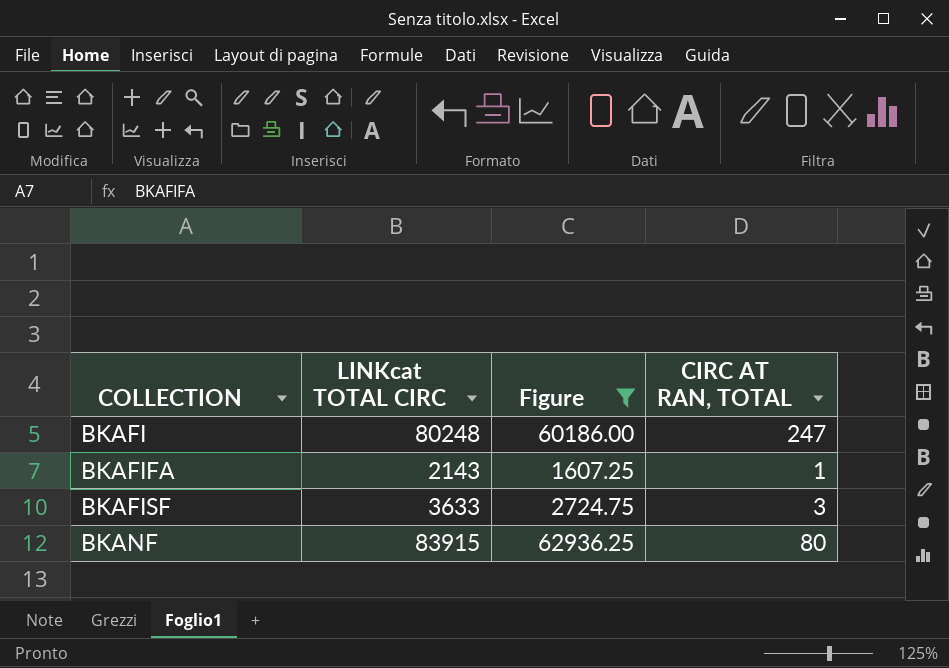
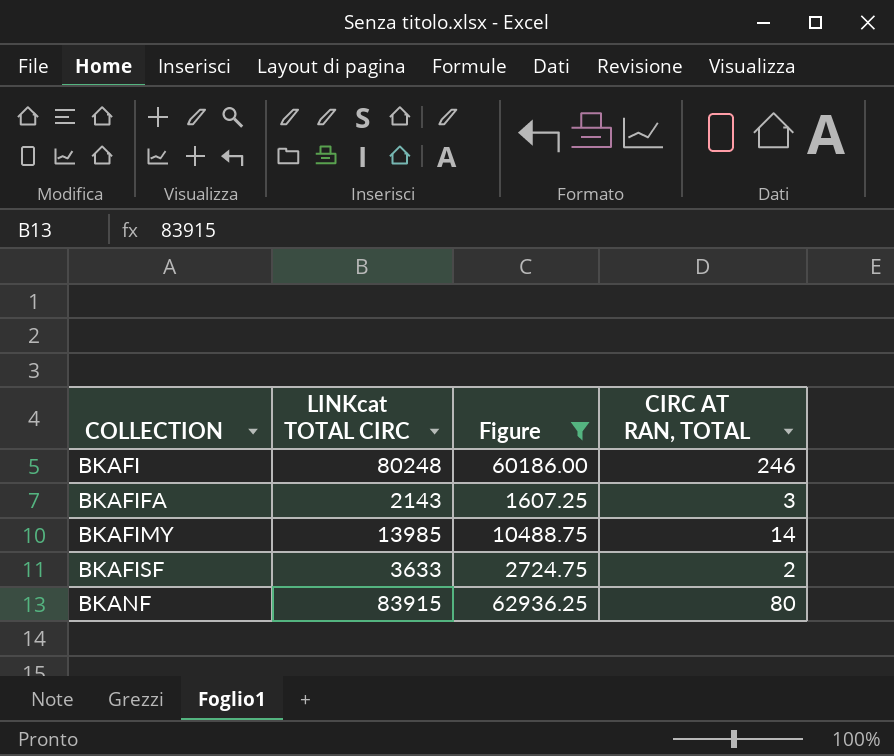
BKAFI | CIRC AT RAN, TOTAL: 247 -> 246
BKAFIFA | CIRC AT RAN, TOTAL: 1 -> 3
row BKAFIMY: none -> 13985 | 10488.75 | 14
BKAFISF | CIRC AT RAN, TOTAL: 3 -> 2

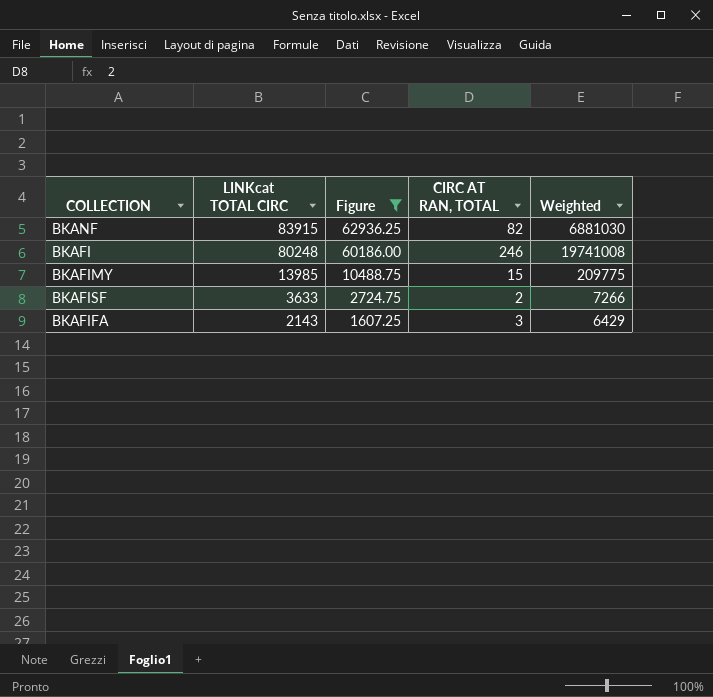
row order: COLLECTION ascending -> LINKcat TOTAL CIRC descending
column Weighted | formula: none -> [LINKcat TOTAL CIRC] * [CIRC AT RAN, TOTAL]
BKANF | CIRC AT RAN, TOTAL: 80 -> 82
BKAFIMY | CIRC AT RAN, TOTAL: 14 -> 15

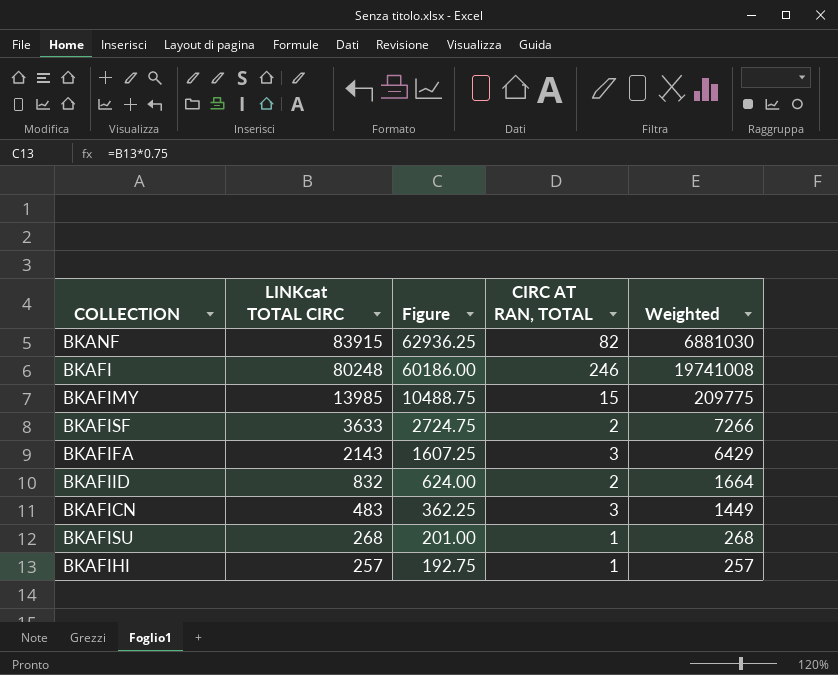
filter: Figure >= 1607.25 -> none

